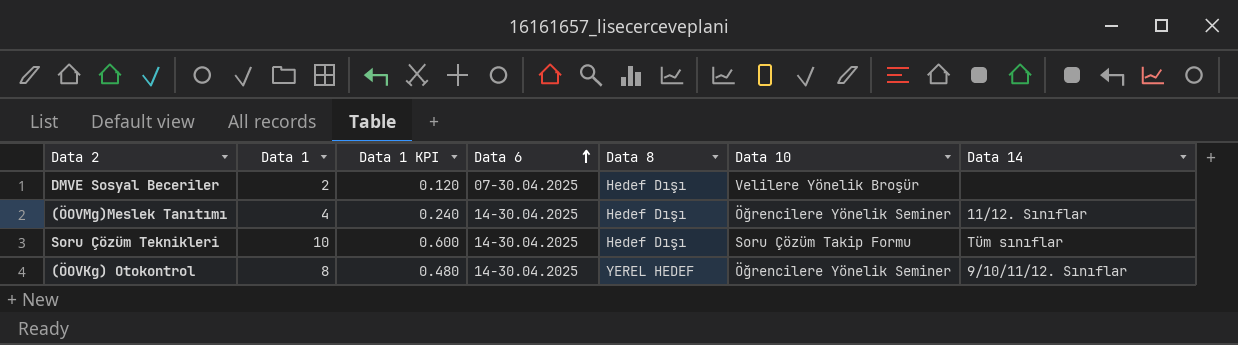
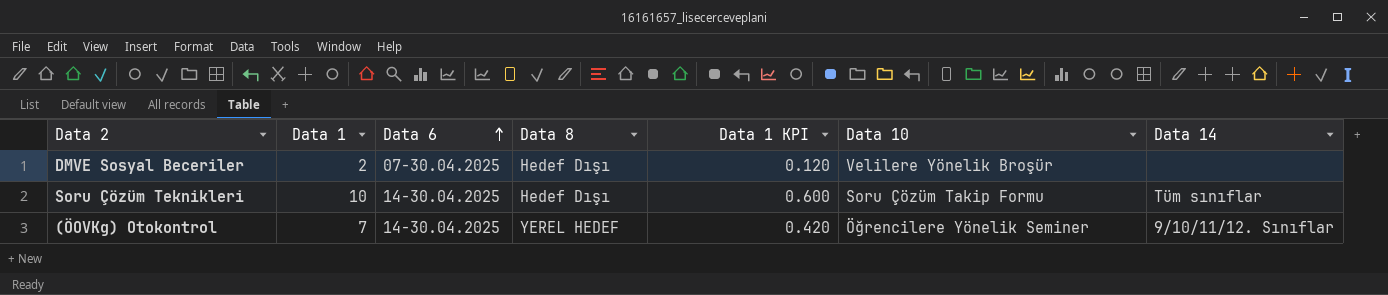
column Data 1 KPI | position: 3 -> 5
row (ÖOVMg)Meslek Tanıtımı: 4 | 0.240 | 14-30.04.2025 | Hedef Dışı | Öğrencilere Yönelik Seminer | 11/12. Sınıflar -> none
(ÖOVKg) Otokontrol | Data 1: 8 -> 7
(ÖOVKg) Otokontrol | Data 1 KPI: 0.480 -> 0.420

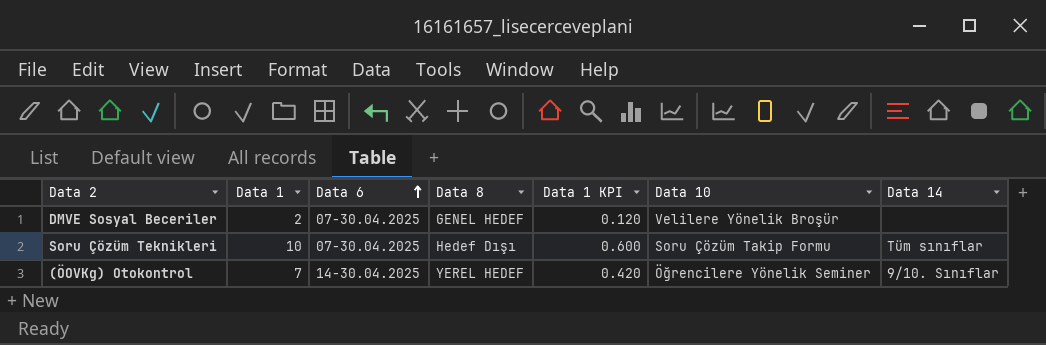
DMVE Sosyal Beceriler | Data 8: Hedef Dışı -> GENEL HEDEF
Soru Çözüm Teknikleri | Data 6: 14-30.04.2025 -> 07-30.04.2025
(ÖOVKg) Otokontrol | Data 14: 9/10/11/12. Sınıflar -> 9/10. Sınıflar

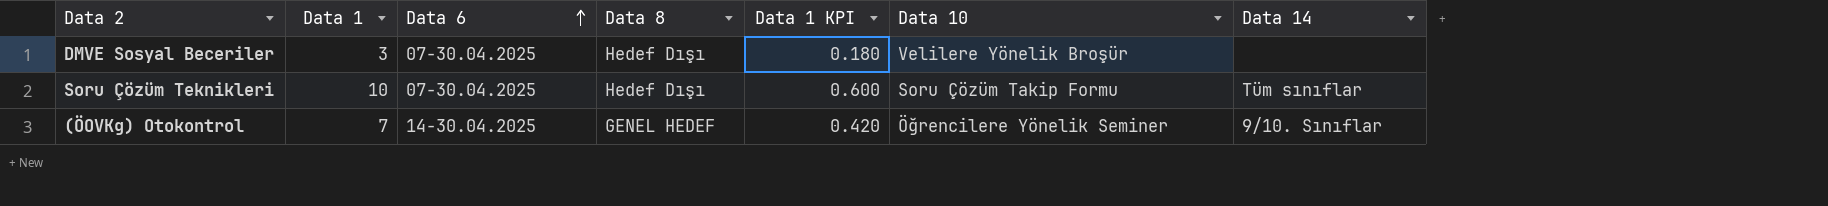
DMVE Sosyal Beceriler | Data 1: 2 -> 3
DMVE Sosyal Beceriler | Data 8: GENEL HEDEF -> Hedef Dışı
DMVE Sosyal Beceriler | Data 1 KPI: 0.120 -> 0.180
(ÖOVKg) Otokontrol | Data 8: YEREL HEDEF -> GENEL HEDEF

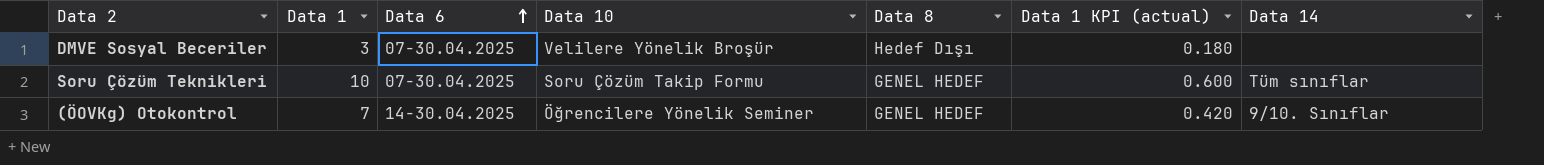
column Data 10 | position: 6 -> 4
column name: Data 1 KPI -> Data 1 KPI (actual)
Soru Çözüm Teknikleri | Data 8: Hedef Dışı -> GENEL HEDEF

